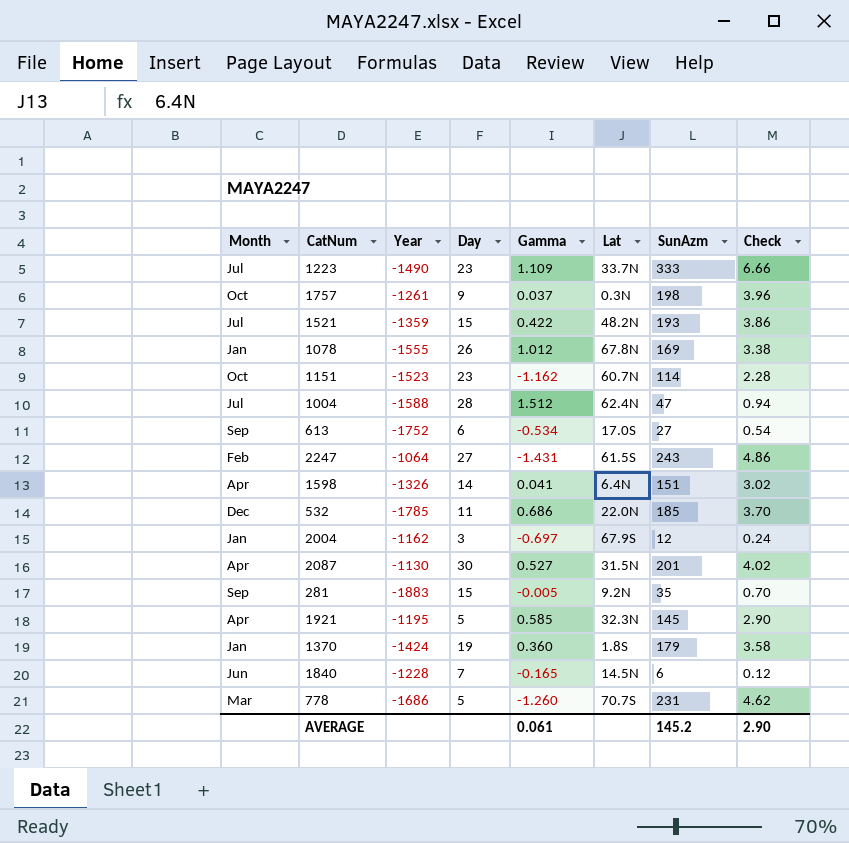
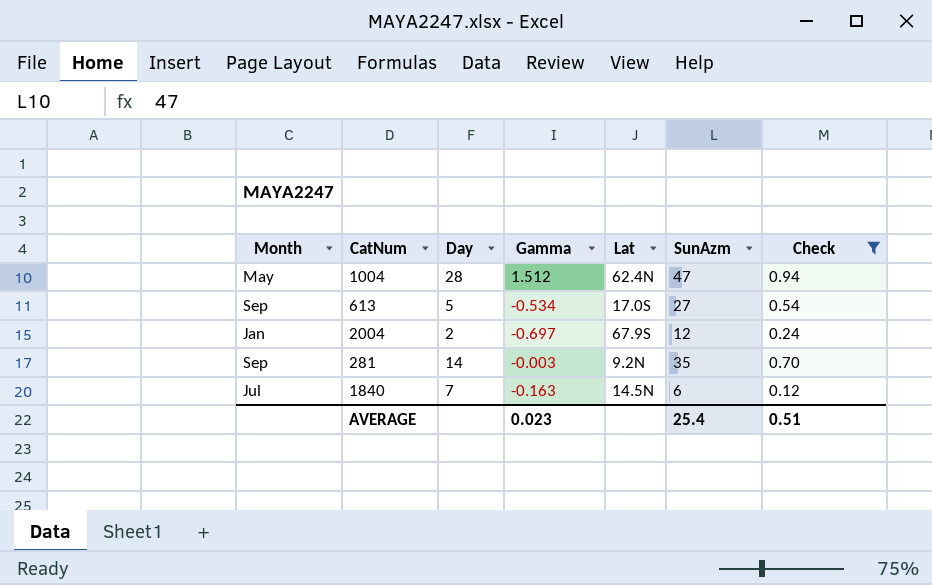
filter: none -> Check <= 0.94
column Year | position: 3 -> none
1004 | Month: Jul -> May
613 | Day: 6 -> 5
2004 | Day: 3 -> 2
281 | Day: 15 -> 14
281 | Gamma: -0.005 -> -0.003
1840 | Month: Jun -> Jul
1840 | Gamma: -0.165 -> -0.163
AVERAGE | Gamma: 0.061 -> 0.023
AVERAGE | SunAzm: 145.2 -> 25.4
AVERAGE | Check: 2.90 -> 0.51

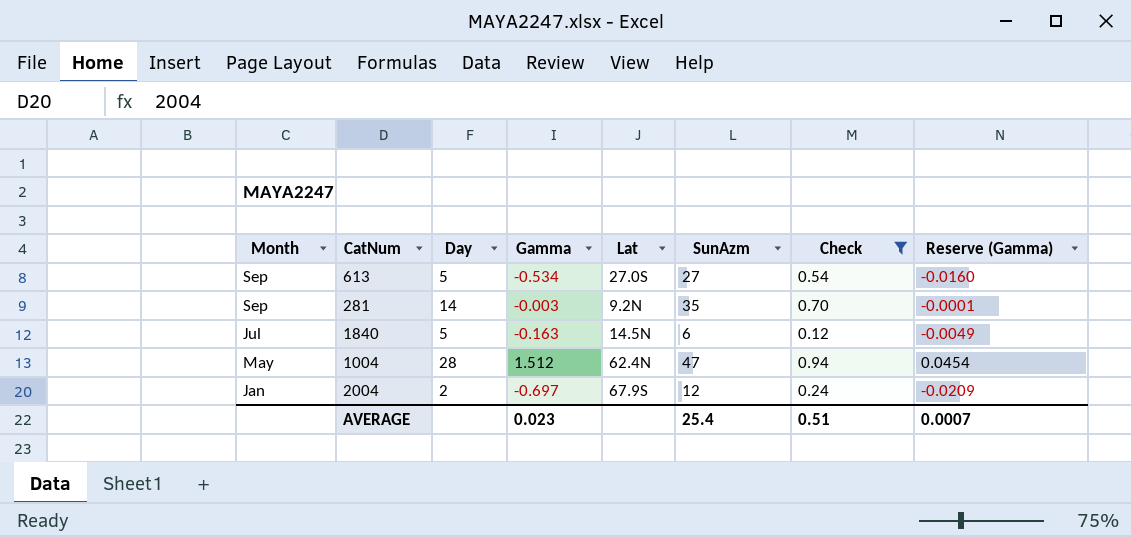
row order: none -> Month descending
column Reserve (Gamma) | formula: none -> [Gamma] * 0.03
613 | Lat: 17.0S -> 27.0S
1840 | Day: 7 -> 5

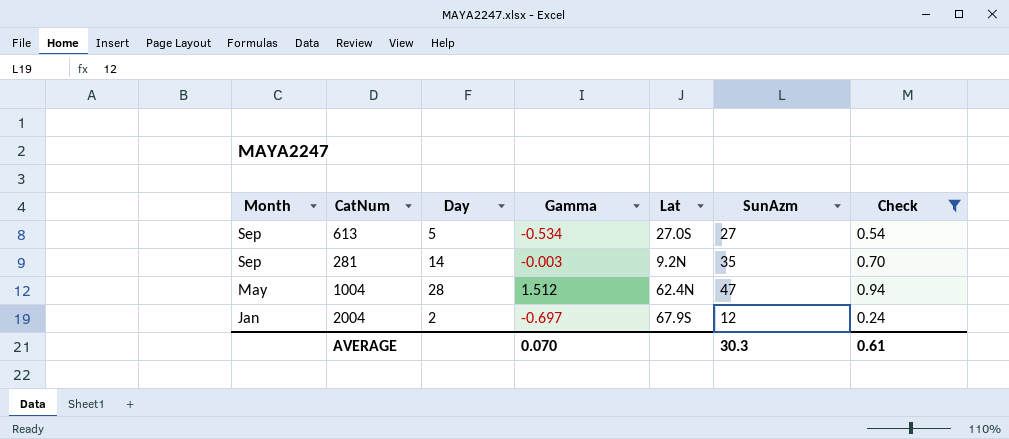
column Reserve (Gamma) | formula: [Gamma] * 0.03 -> none
row 1840: Jul | 5 | -0.163 | 14.5N | 6 | 0.12 | -0.0049 -> none
AVERAGE | Gamma: 0.023 -> 0.070
AVERAGE | SunAzm: 25.4 -> 30.3
AVERAGE | Check: 0.51 -> 0.61

